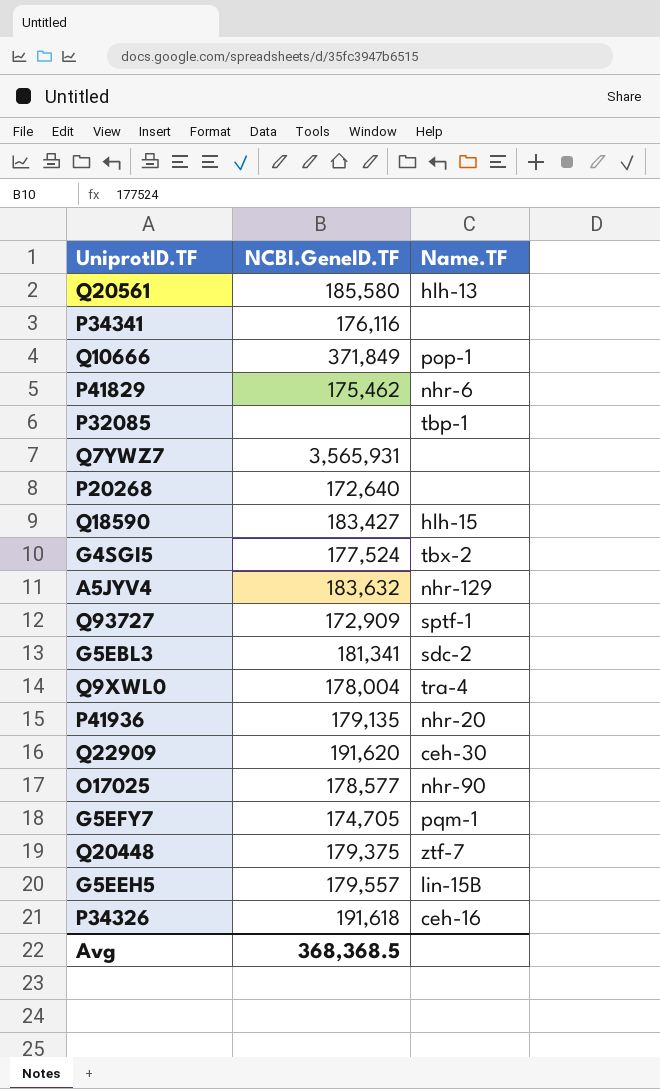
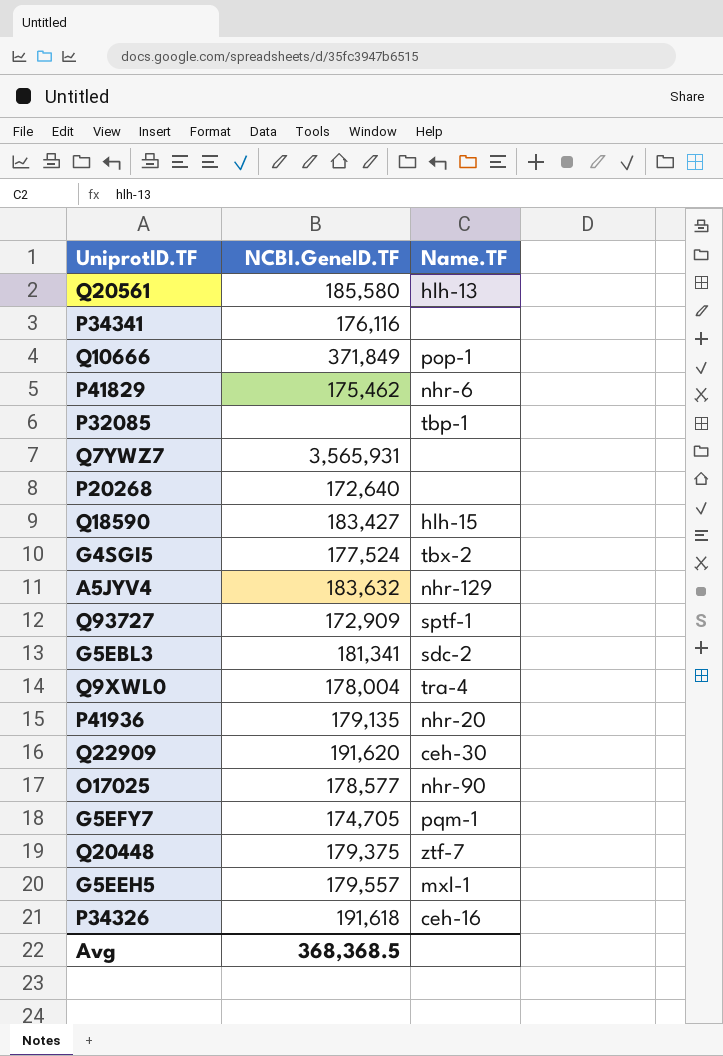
G5EEH5 | Name.TF: lin-15B -> mxl-1

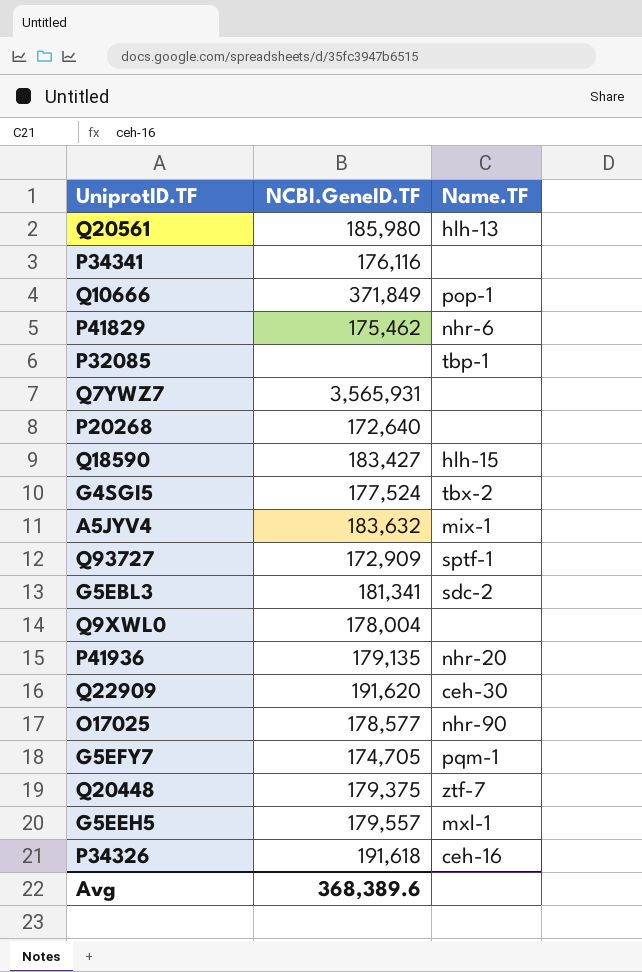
Q20561 | NCBI.GeneID.TF: 185,580 -> 185,980
A5JYV4 | Name.TF: nhr-129 -> mix-1
Q9XWL0 | Name.TF: tra-4 -> none
Avg | NCBI.GeneID.TF: 368,368.5 -> 368,389.6

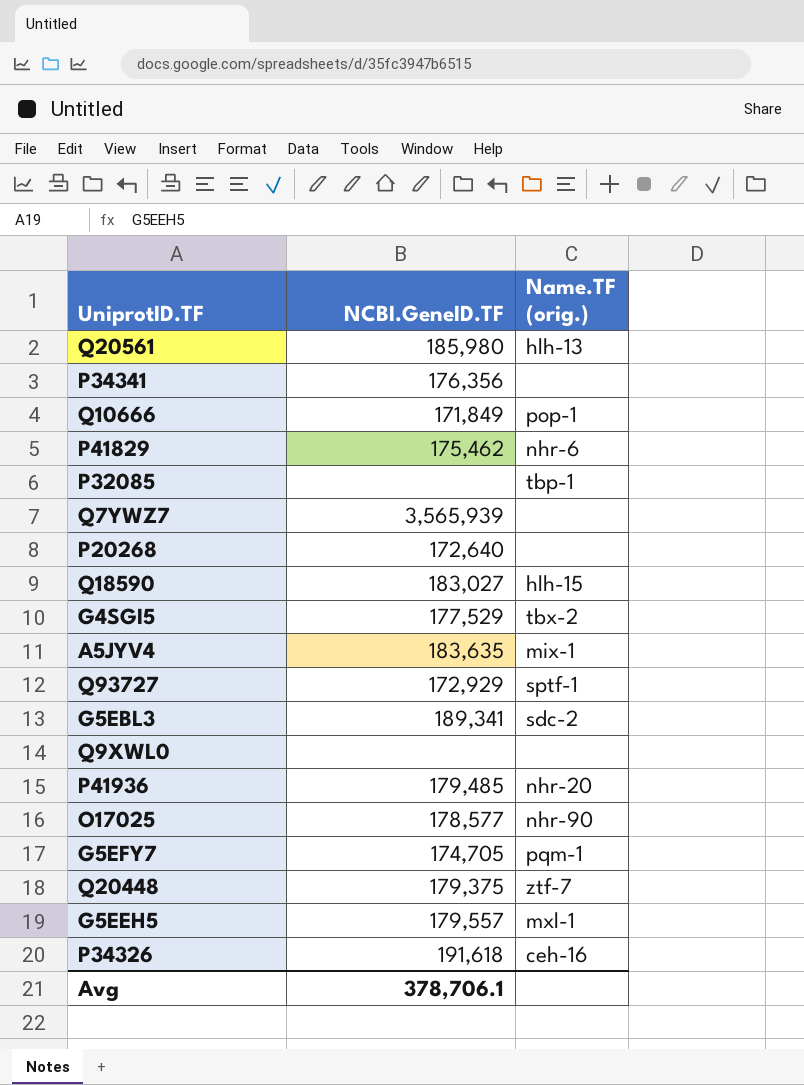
column name: Name.TF -> Name.TF (orig.)
row Q22909: 191,620 | ceh-30 -> none
P34341 | NCBI.GeneID.TF: 176,116 -> 176,356
Q10666 | NCBI.GeneID.TF: 371,849 -> 171,849
Q7YWZ7 | NCBI.GeneID.TF: 3,565,931 -> 3,565,939
Q18590 | NCBI.GeneID.TF: 183,427 -> 183,027
G4SGI5 | NCBI.GeneID.TF: 177,524 -> 177,529
A5JYV4 | NCBI.GeneID.TF: 183,632 -> 183,635
Q93727 | NCBI.GeneID.TF: 172,909 -> 172,929
G5EBL3 | NCBI.GeneID.TF: 181,341 -> 189,341
Q9XWL0 | NCBI.GeneID.TF: 178,004 -> none
P41936 | NCBI.GeneID.TF: 179,135 -> 179,485
Avg | NCBI.GeneID.TF: 368,389.6 -> 378,706.1

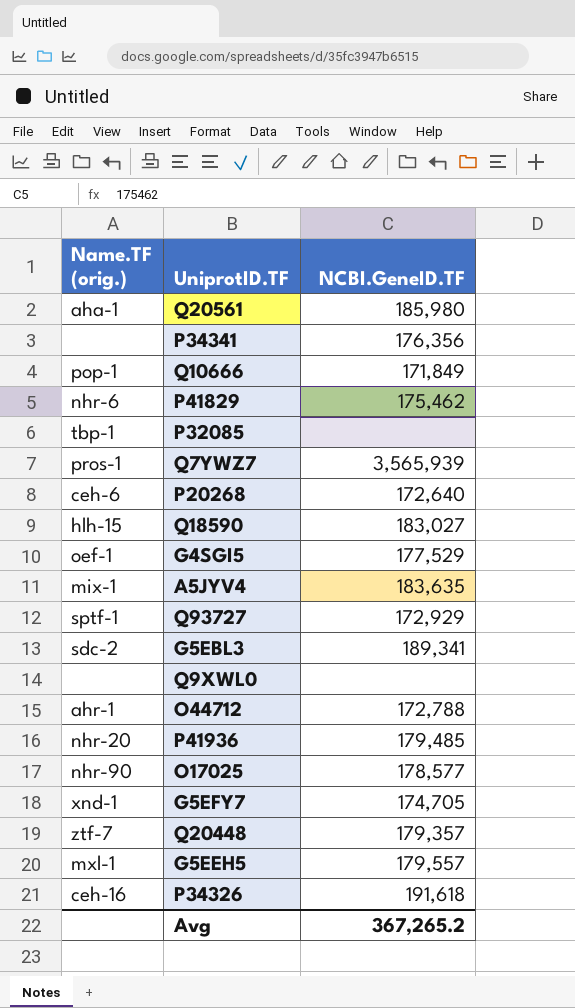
column Name.TF (orig.) | position: 3 -> 1
Q20561 | Name.TF (orig.): hlh-13 -> aha-1
Q7YWZ7 | Name.TF (orig.): none -> pros-1
P20268 | Name.TF (orig.): none -> ceh-6
G4SGI5 | Name.TF (orig.): tbx-2 -> oef-1
row O44712: none -> ahr-1 | 172,788
G5EFY7 | Name.TF (orig.): pqm-1 -> xnd-1
Q20448 | NCBI.GeneID.TF: 179,375 -> 179,357
Avg | NCBI.GeneID.TF: 378,706.1 -> 367,265.2

